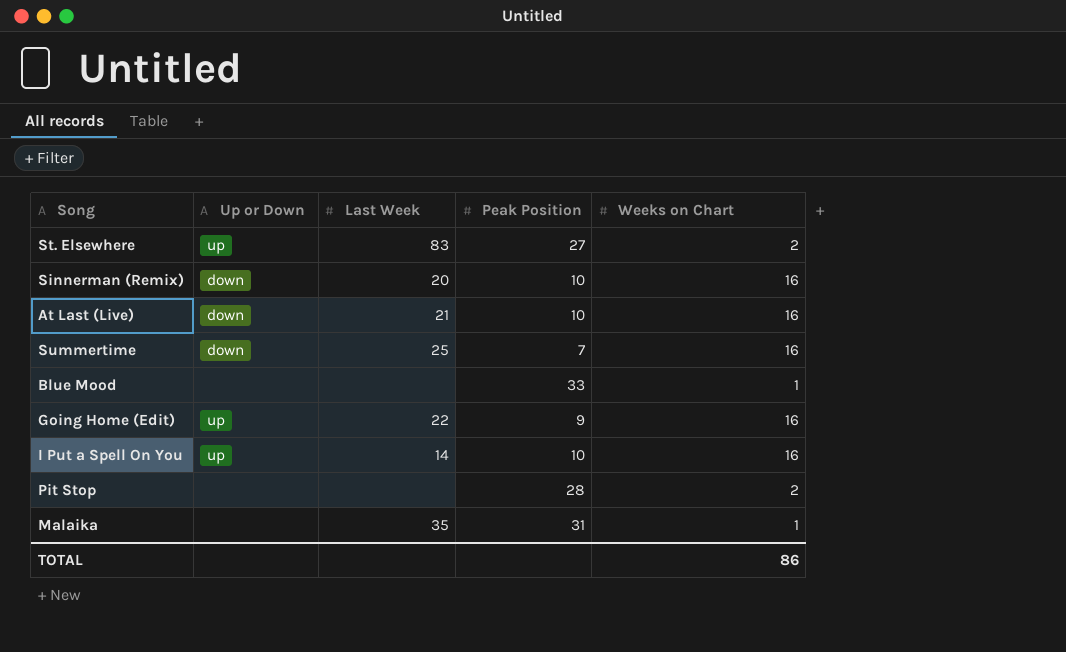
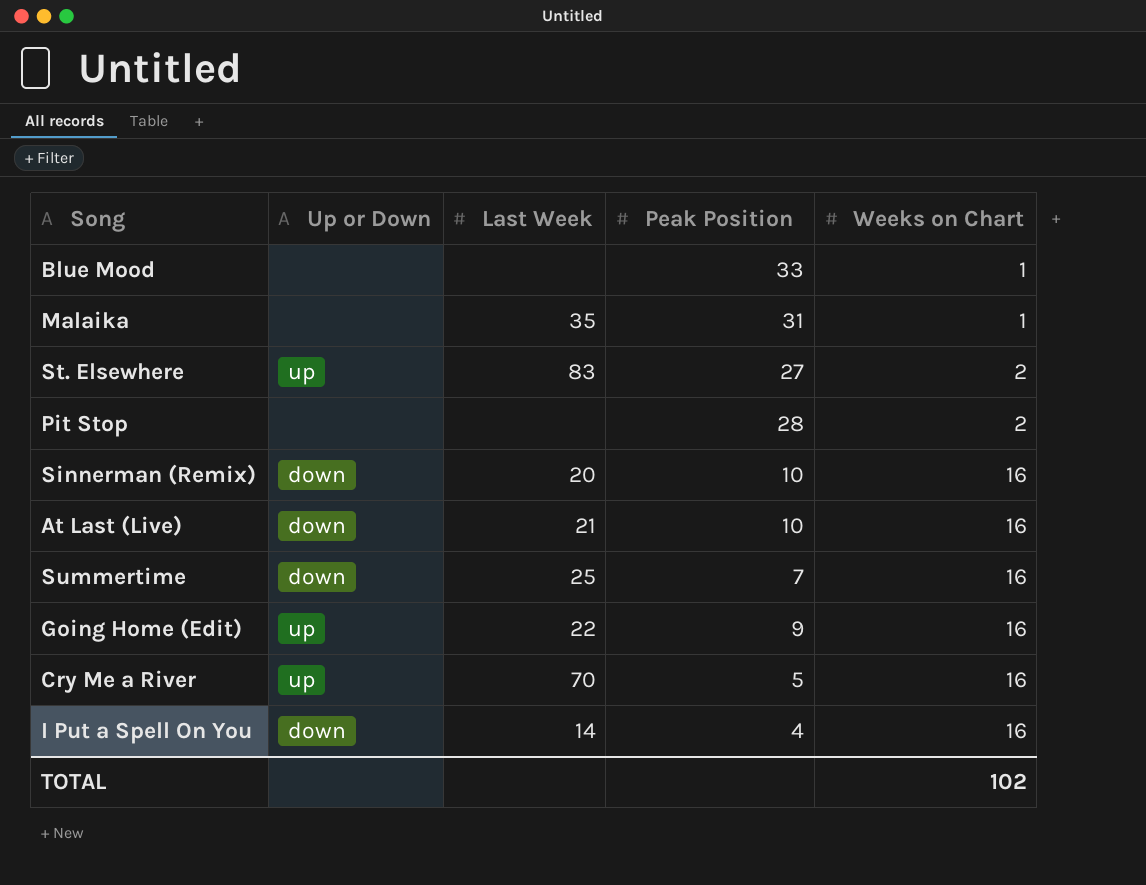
row order: none -> Weeks on Chart ascending
row Cry Me a River: none -> up | 70 | 5 | 16
I Put a Spell On You | Up or Down: up -> down
I Put a Spell On You | Peak Position: 10 -> 4
TOTAL | Weeks on Chart: 86 -> 102

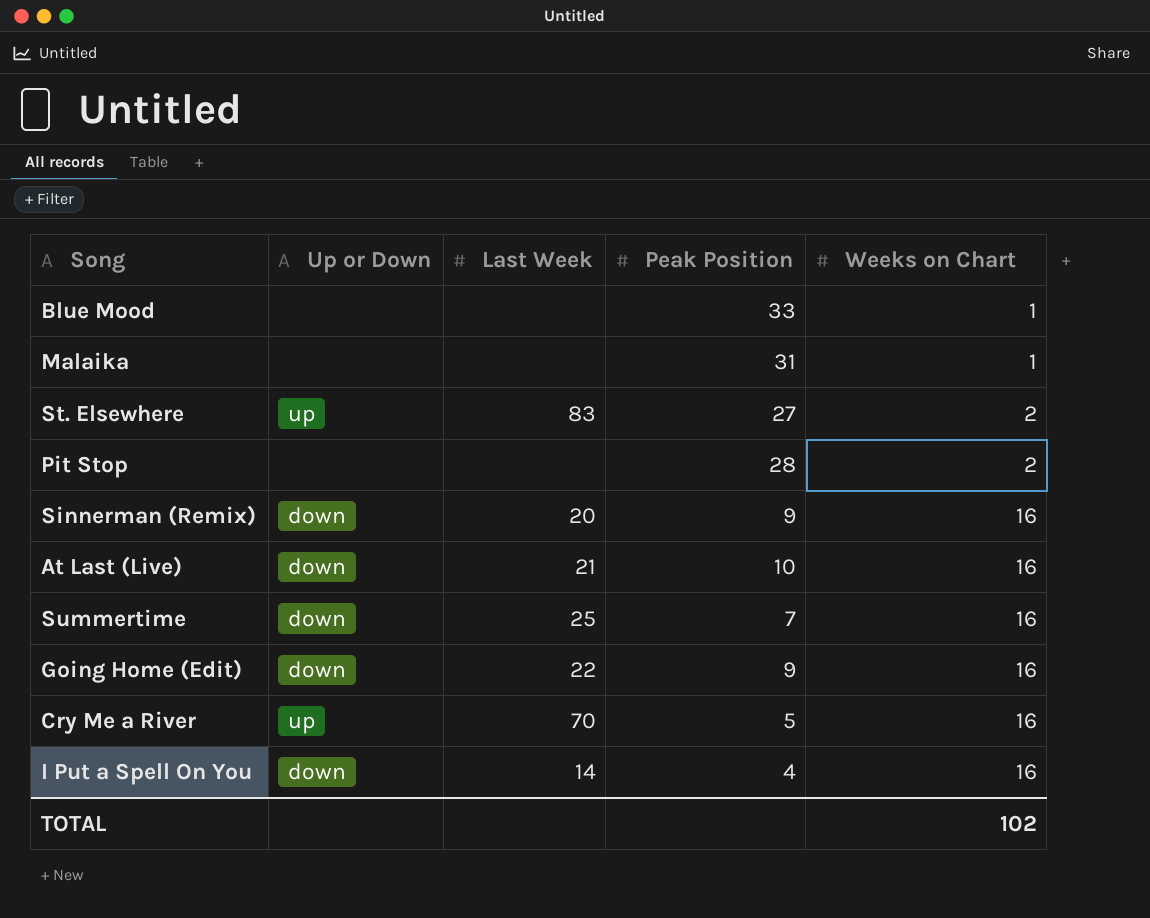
Malaika | Last Week: 35 -> none
Sinnerman (Remix) | Peak Position: 10 -> 9
Going Home (Edit) | Up or Down: up -> down

